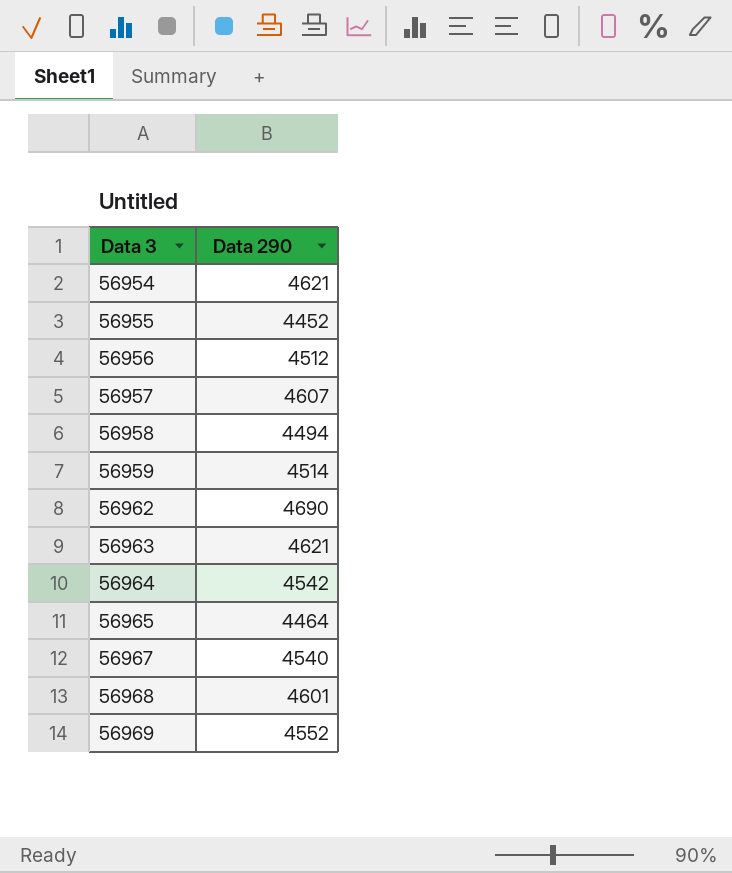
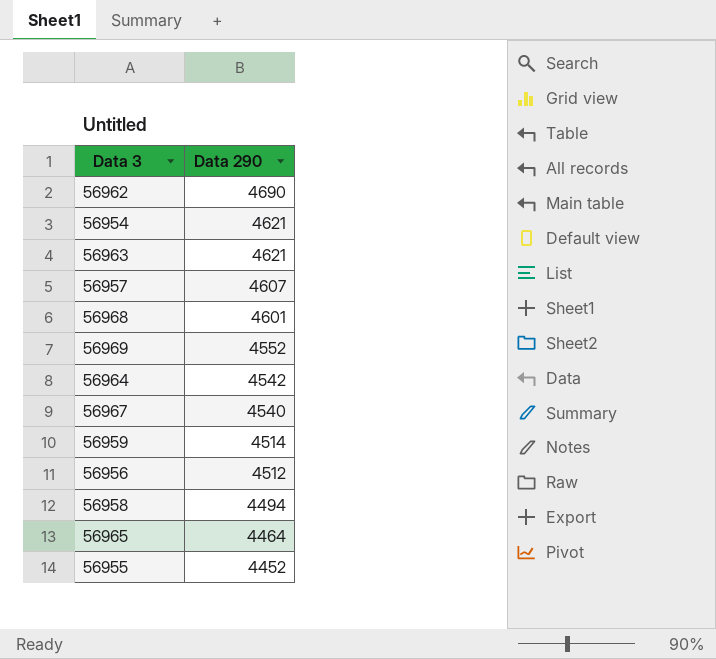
row order: Data 3 ascending -> Data 290 descending

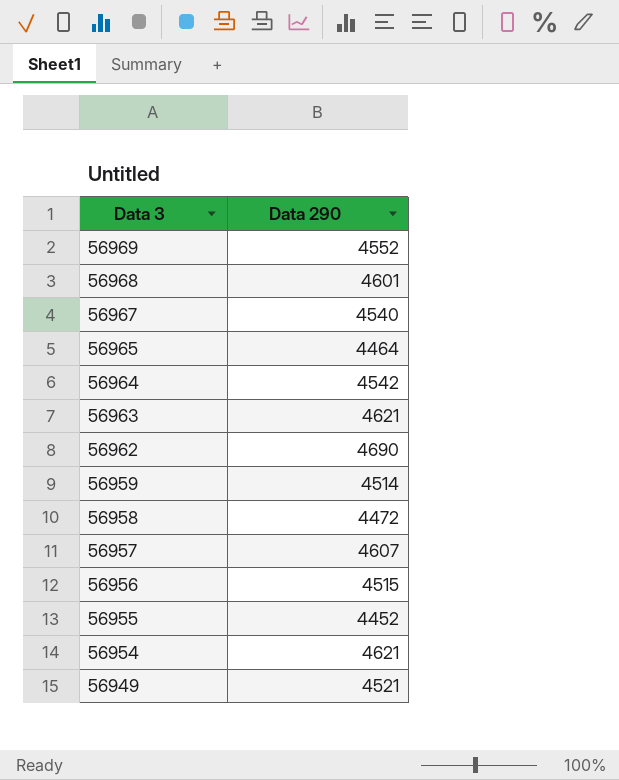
row order: Data 290 descending -> Data 3 descending
56958 | Data 290: 4494 -> 4472
56956 | Data 290: 4512 -> 4515
row 56949: none -> 4521

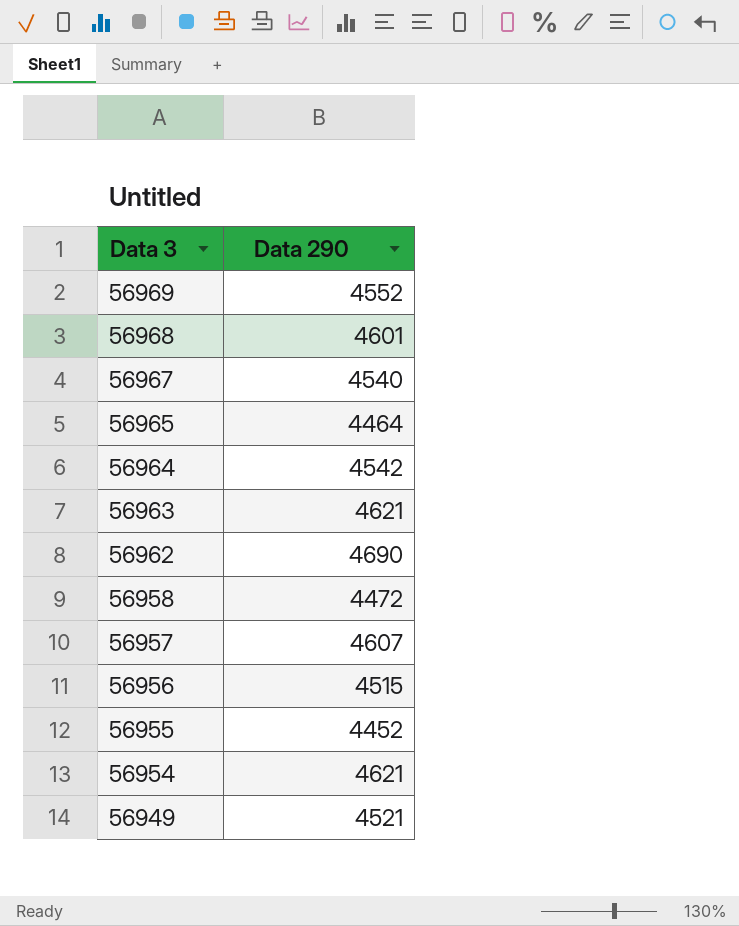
row 56959: 4514 -> none

